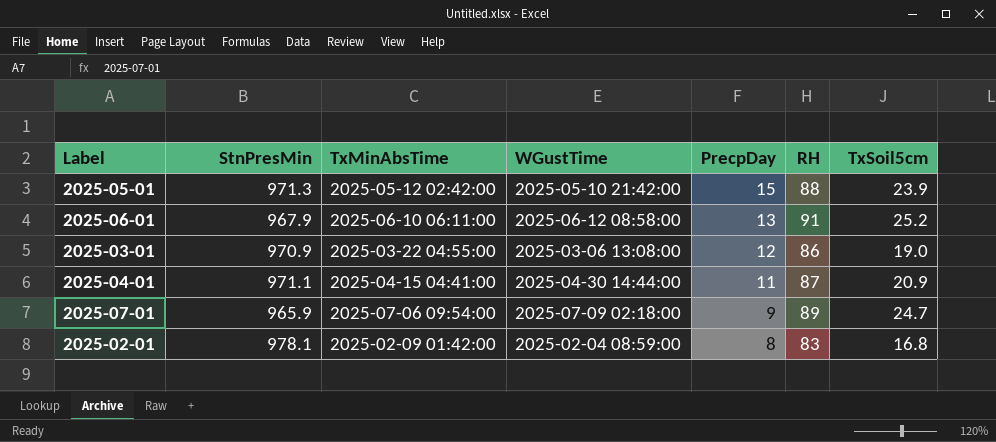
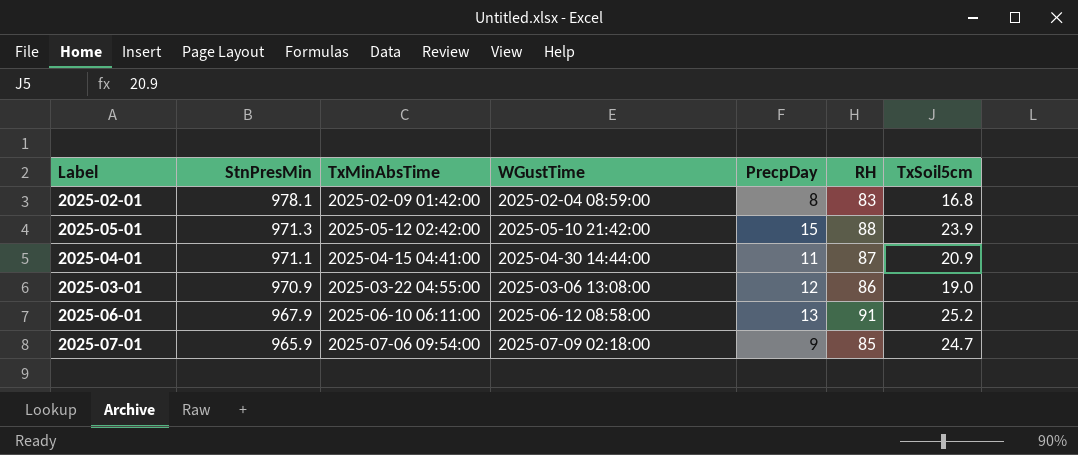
row order: PrecpDay descending -> StnPresMin descending
2025-07-01 | RH: 89 -> 85

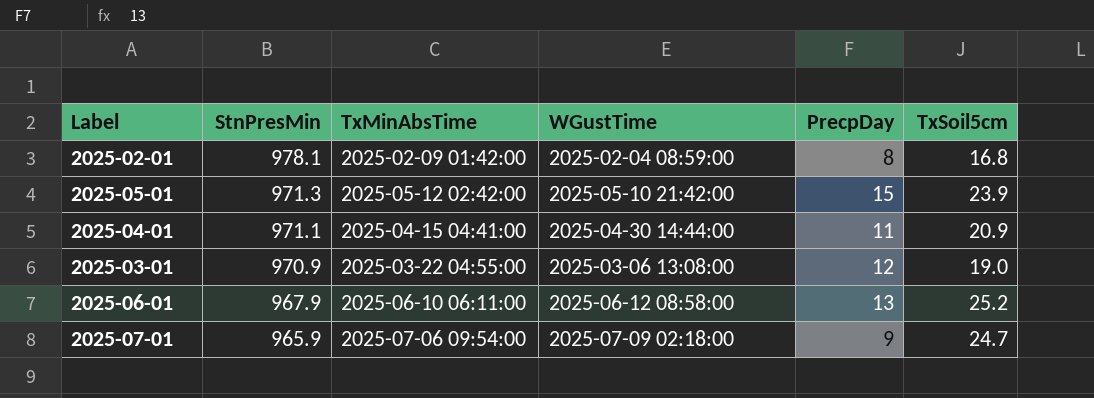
column RH | position: 6 -> none

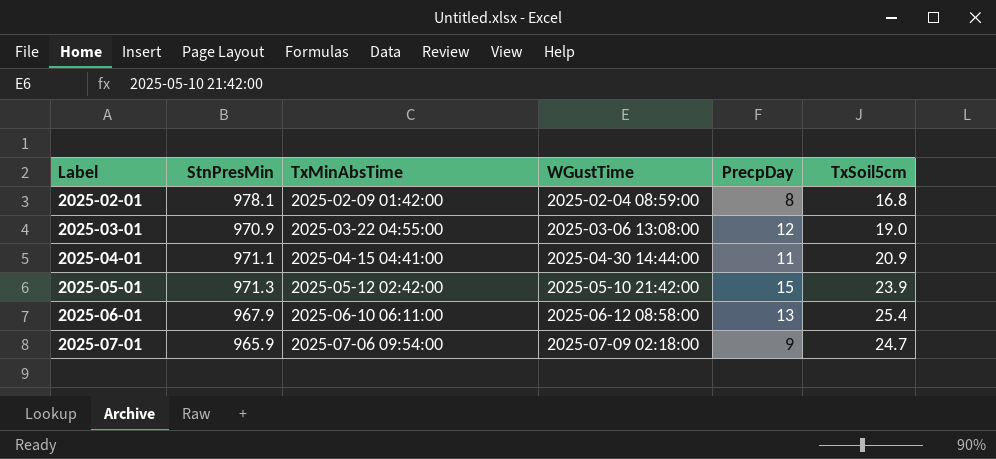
row order: StnPresMin descending -> Label ascending
2025-06-01 | TxSoil5cm: 25.2 -> 25.4

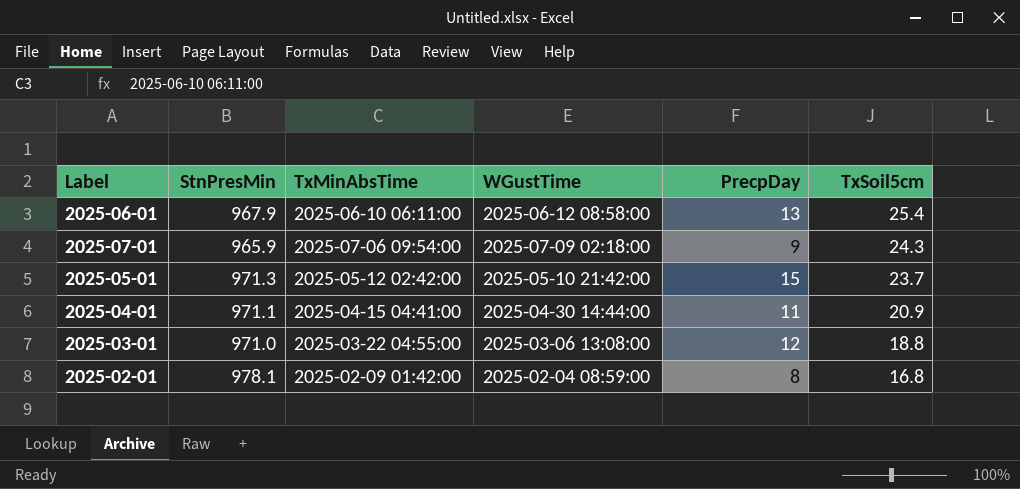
row order: Label ascending -> TxSoil5cm descending
2025-07-01 | TxSoil5cm: 24.7 -> 24.3
2025-05-01 | TxSoil5cm: 23.9 -> 23.7
2025-03-01 | StnPresMin: 970.9 -> 971.0
2025-03-01 | TxSoil5cm: 19.0 -> 18.8

